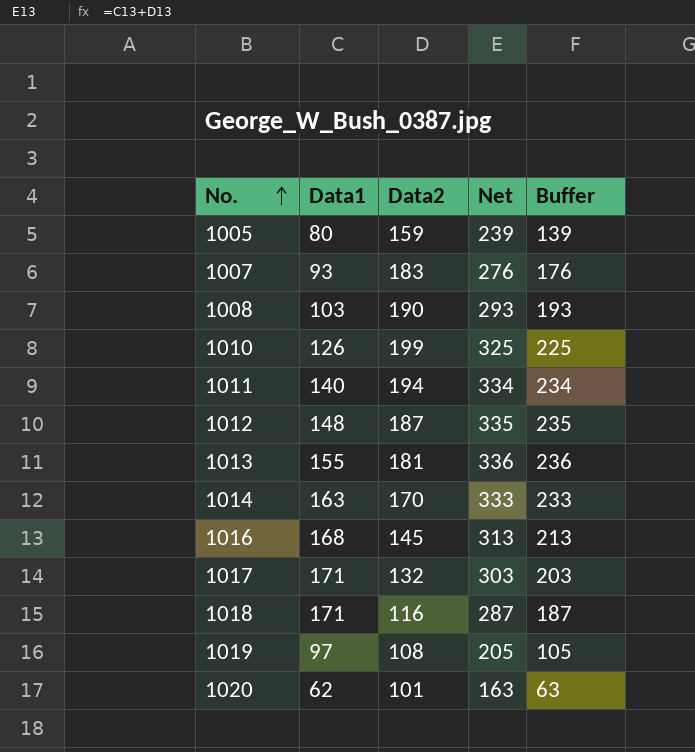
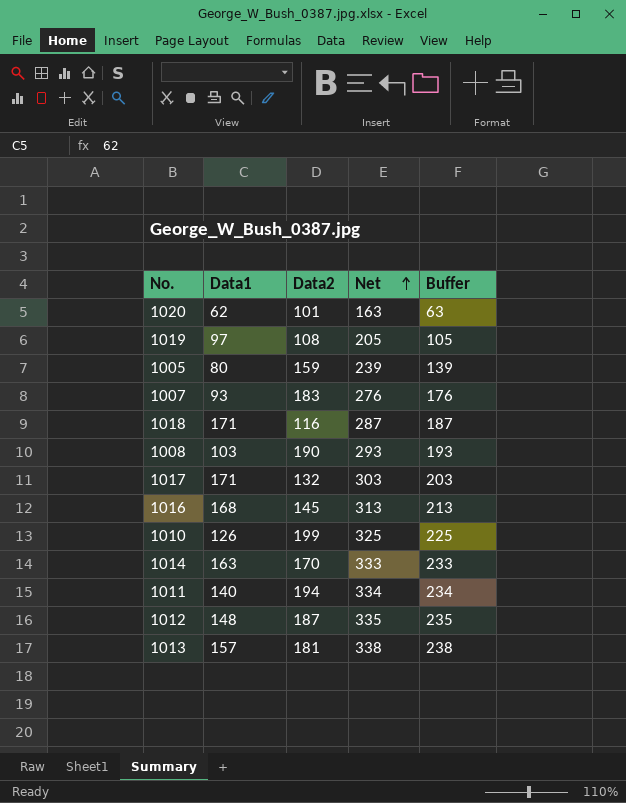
row order: No. ascending -> Net ascending
1013 | Data1: 155 -> 157
1013 | Net: 336 -> 338
1013 | Buffer: 236 -> 238

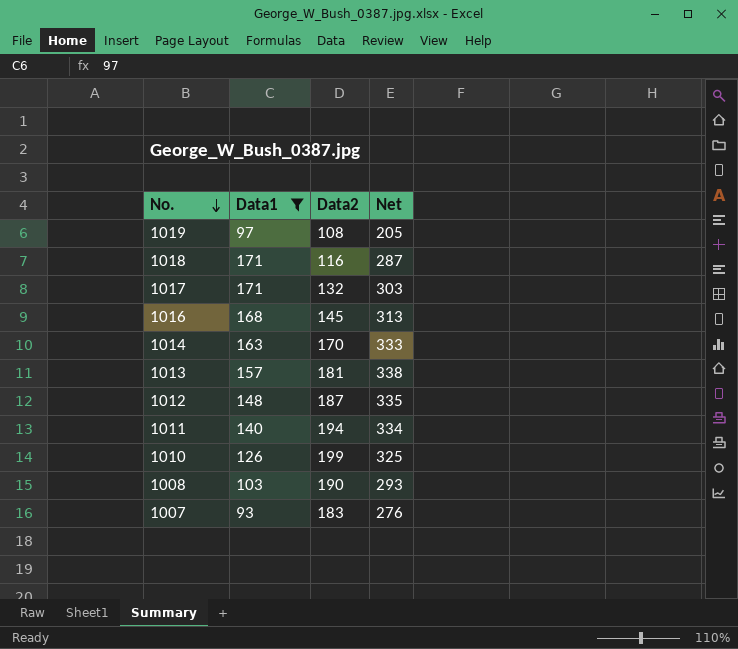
filter: none -> Data1 >= 93
row order: Net ascending -> No. descending
column Buffer | formula: [Net] - 100 -> none

